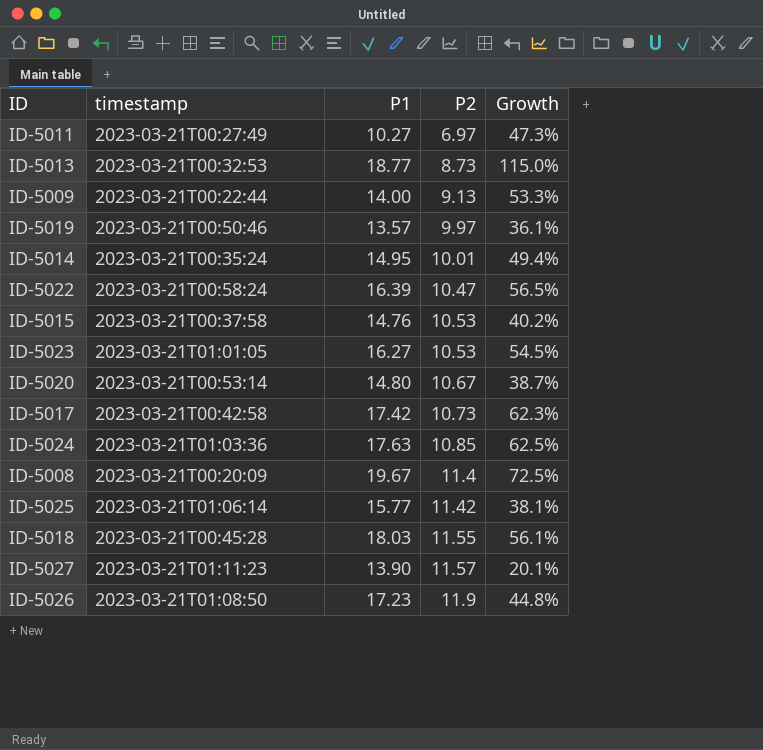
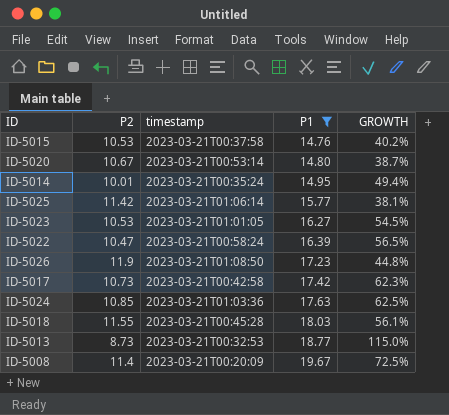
filter: none -> P1 >= 14.76
row order: P2 ascending -> P1 ascending
column P2 | position: 4 -> 2
column name: Growth -> GROWTH

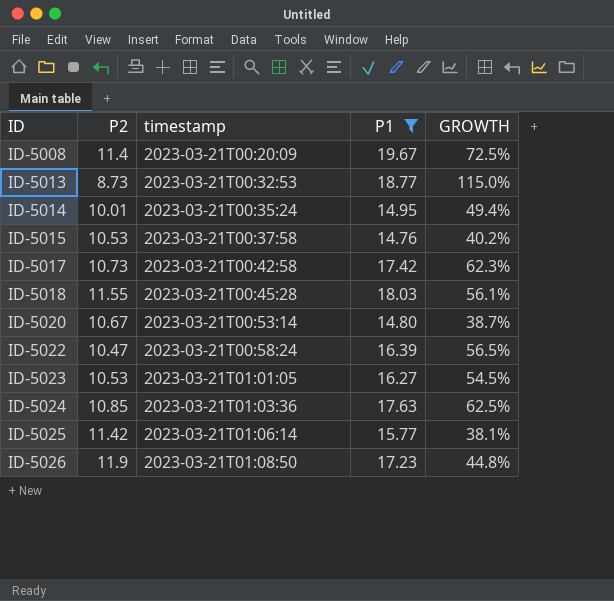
row order: P1 ascending -> ID ascending

